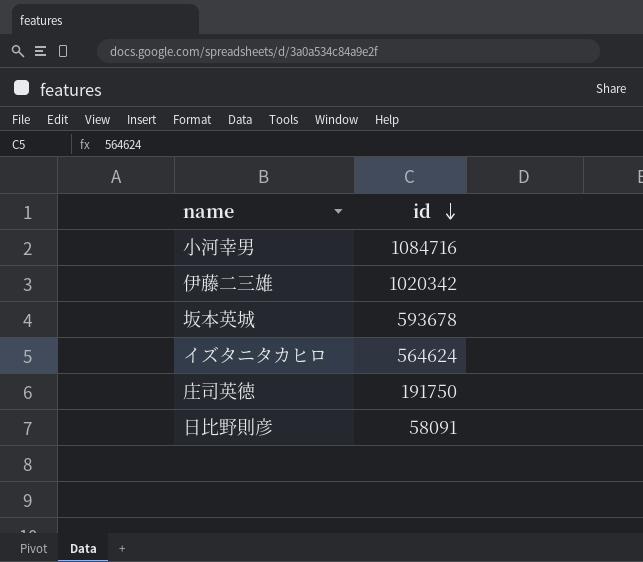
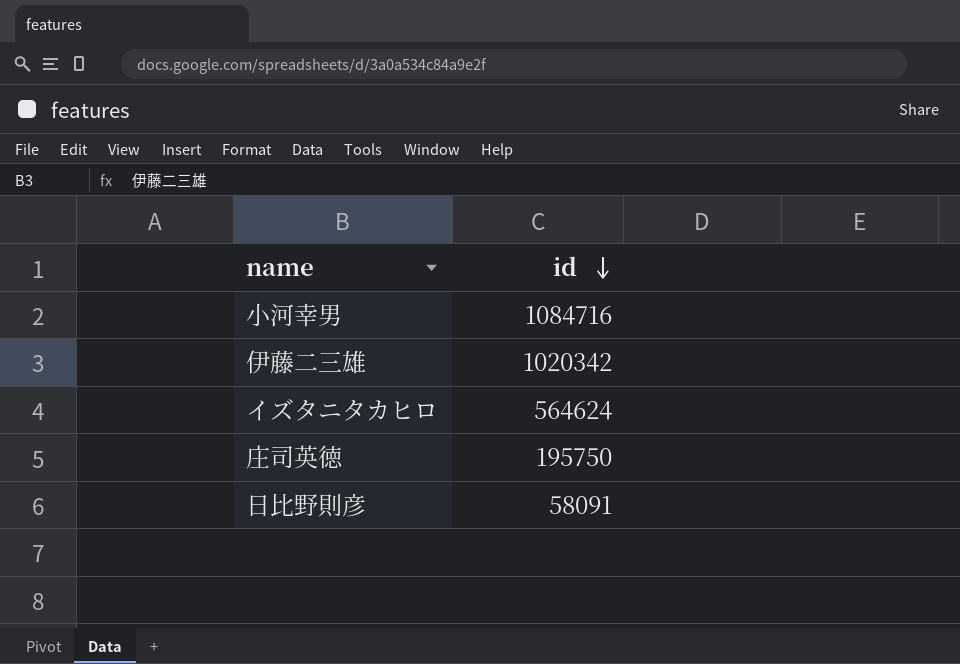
row 坂本英城: 593678 -> none
庄司英徳 | id: 191750 -> 195750

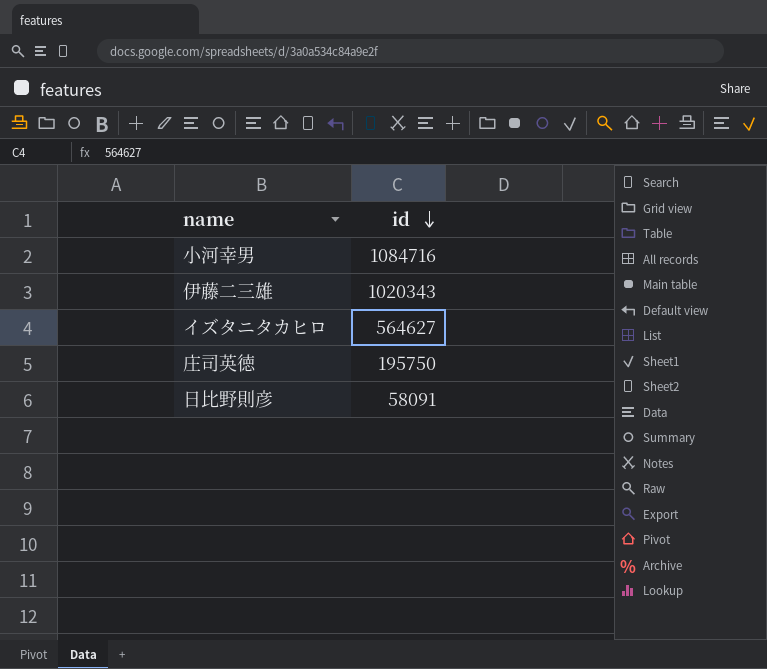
伊藤二三雄 | id: 1020342 -> 1020343
イズタニタカヒロ | id: 564624 -> 564627

